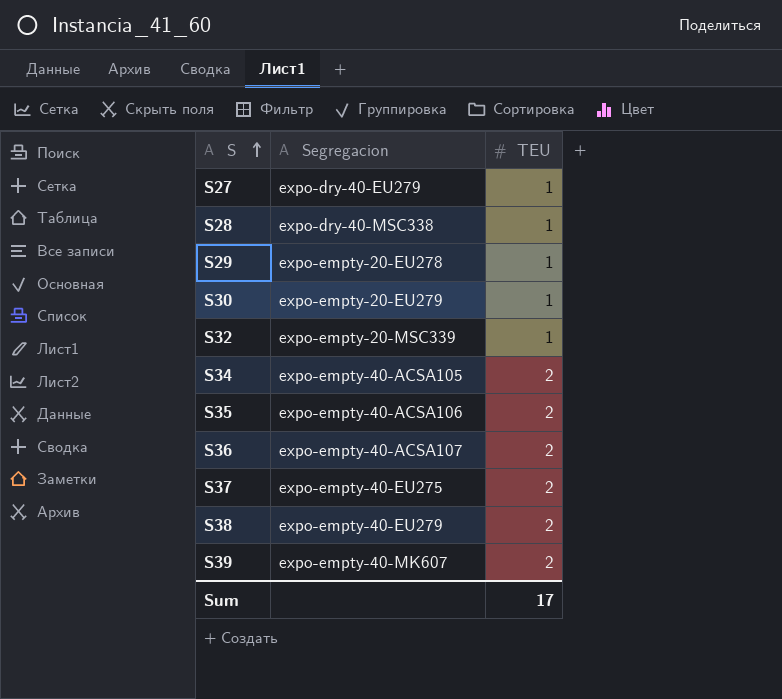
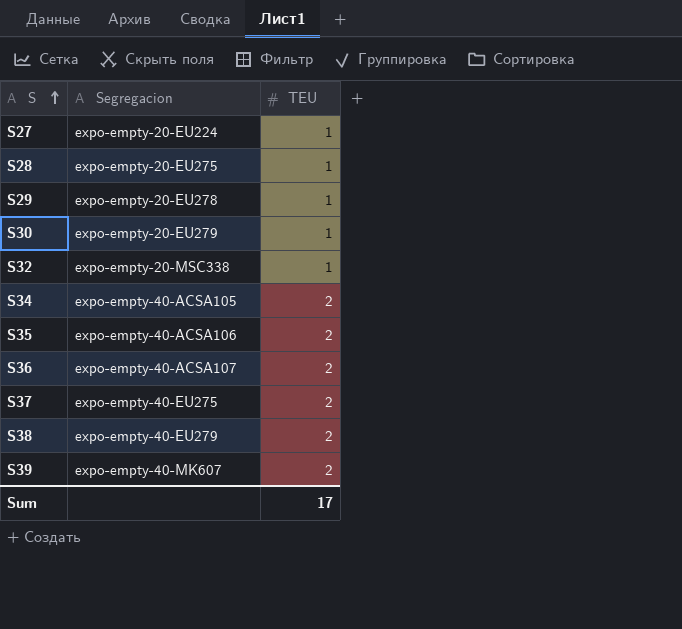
S27 | Segregacion: expo-dry-40-EU279 -> expo-empty-20-EU224
S28 | Segregacion: expo-dry-40-MSC338 -> expo-empty-20-EU275
S32 | Segregacion: expo-empty-20-MSC339 -> expo-empty-20-MSC338

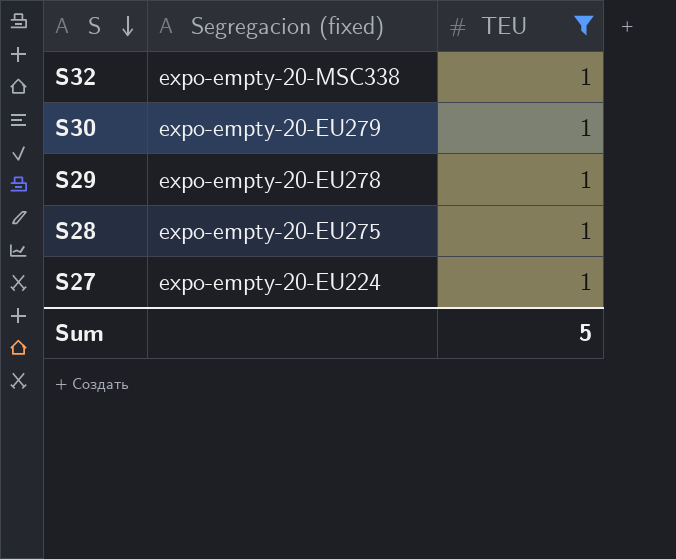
filter: none -> TEU = 1
row order: S ascending -> S descending
column name: Segregacion -> Segregacion (fixed)
Sum | TEU: 17 -> 5

